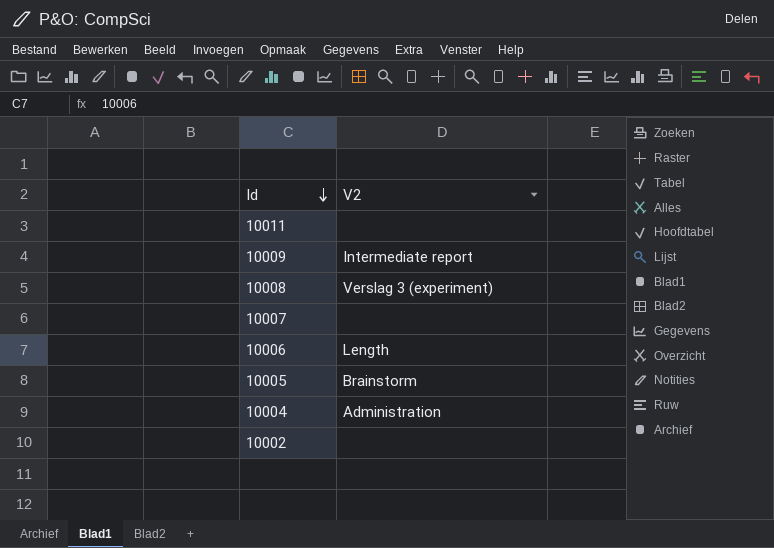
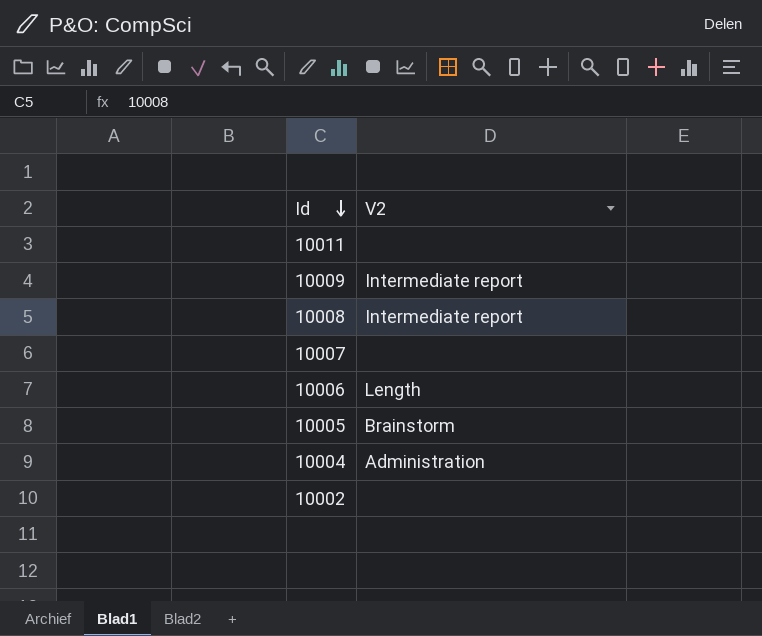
10008 | V2: Verslag 3 (experiment) -> Intermediate report

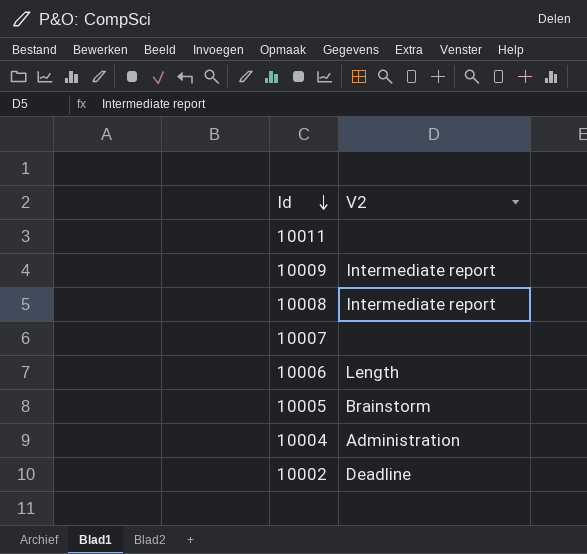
10002 | V2: none -> Deadline

